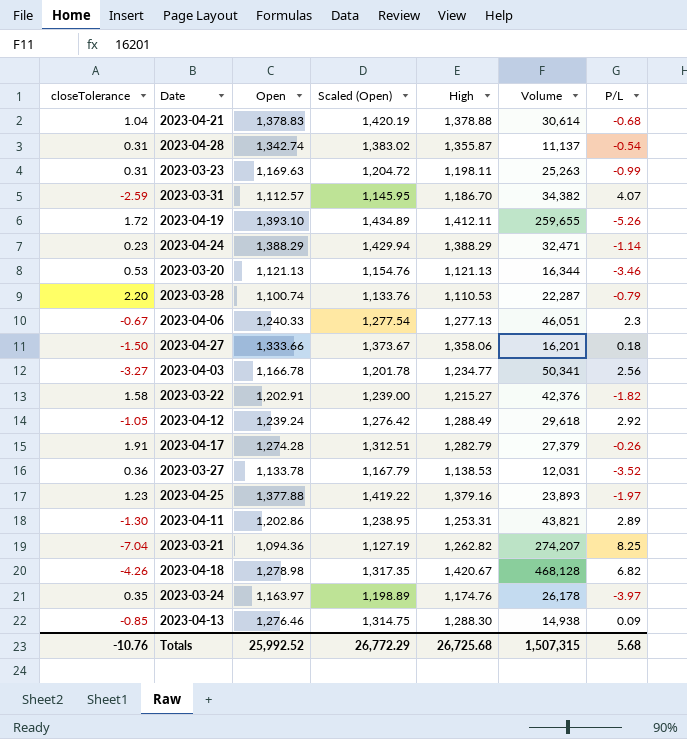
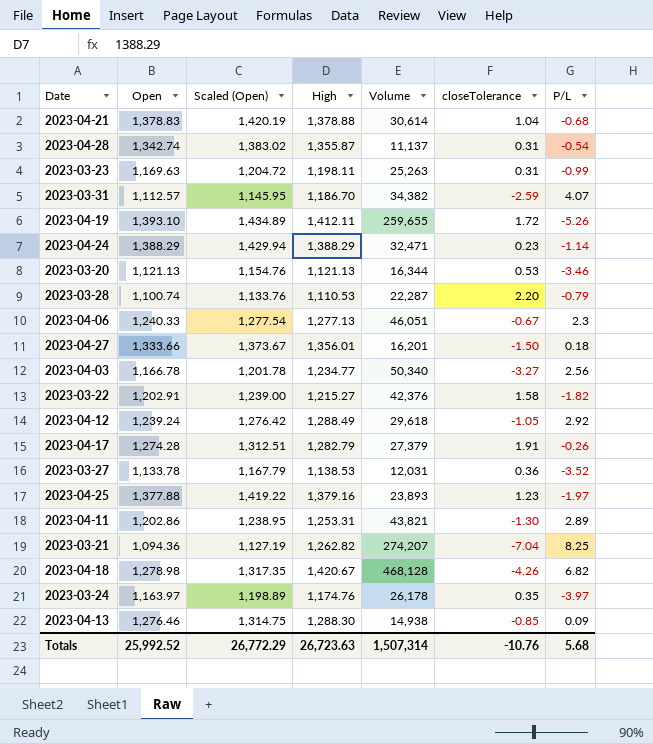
column closeTolerance | position: 1 -> 6
2023-04-27 | High: 1,358.06 -> 1,356.01
2023-04-03 | Volume: 50,341 -> 50,340
Totals | High: 26,725.68 -> 26,723.63
Totals | Volume: 1,507,315 -> 1,507,314

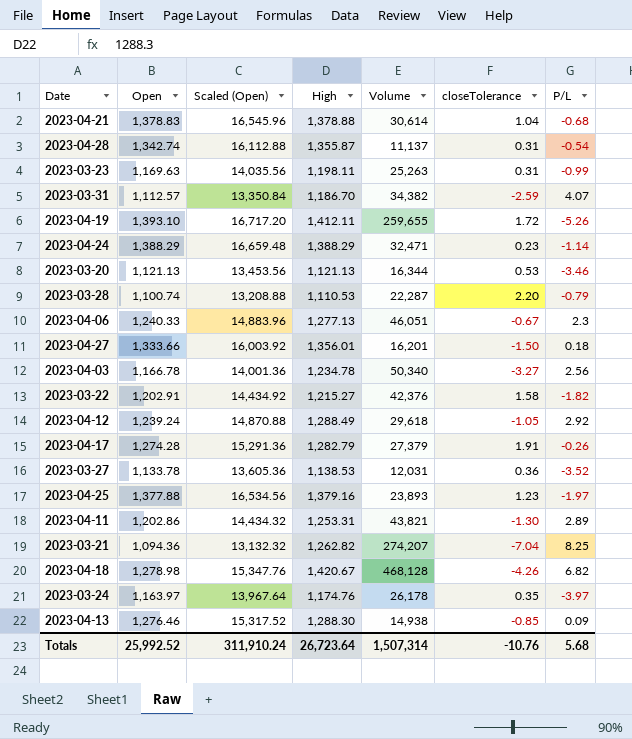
column Scaled (Open) | formula: [Open] * 1.03 -> [Open] * 12
2023-04-03 | High: 1,234.77 -> 1,234.78
Totals | Scaled (Open): 26,772.29 -> 311,910.24
Totals | High: 26,723.63 -> 26,723.64

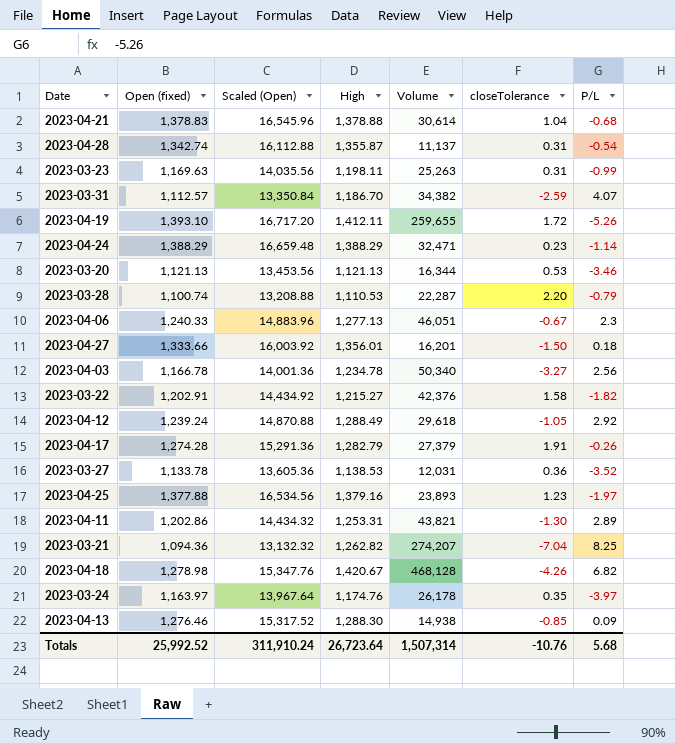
column name: Open -> Open (fixed)

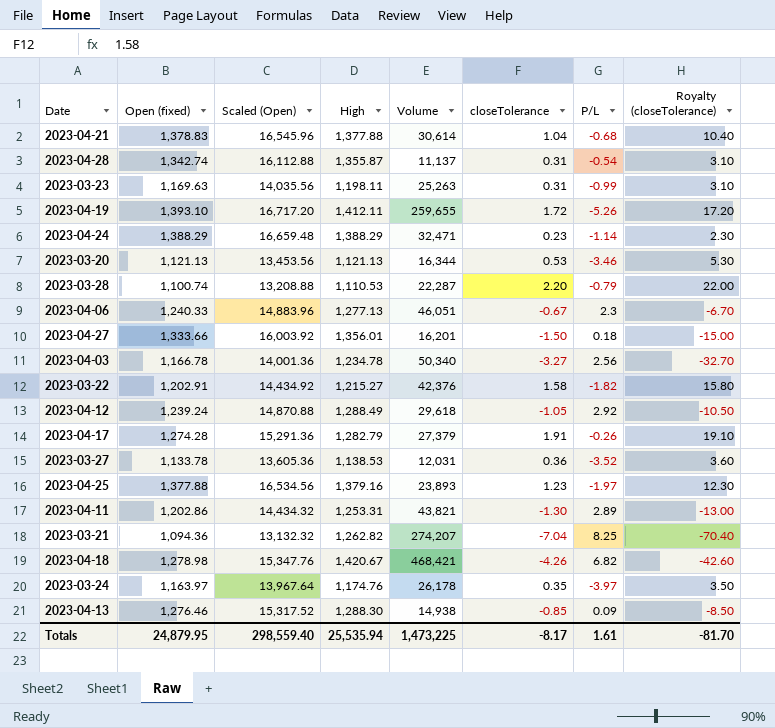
column Royalty (closeTolerance) | formula: none -> [closeTolerance] * 10
row 2023-03-31: 1,112.57 | 13,350.84 | 1,186.70 | 34,382 | -2.59 | 4.07 -> none
2023-04-21 | High: 1,378.88 -> 1,377.88
2023-04-18 | Volume: 468,128 -> 468,421
Totals | Open (fixed): 25,992.52 -> 24,879.95
Totals | Scaled (Open): 311,910.24 -> 298,559.40
Totals | High: 26,723.64 -> 25,535.94
Totals | Volume: 1,507,314 -> 1,473,225
Totals | closeTolerance: -10.76 -> -8.17
Totals | P/L: 5.68 -> 1.61

